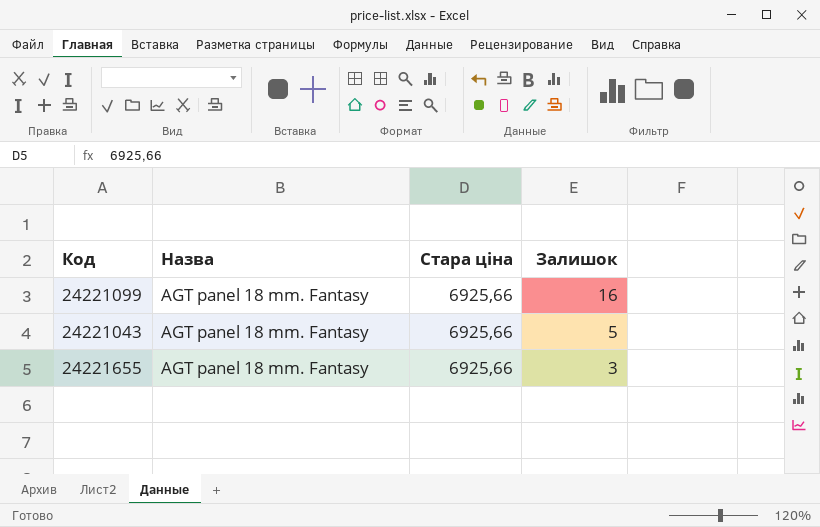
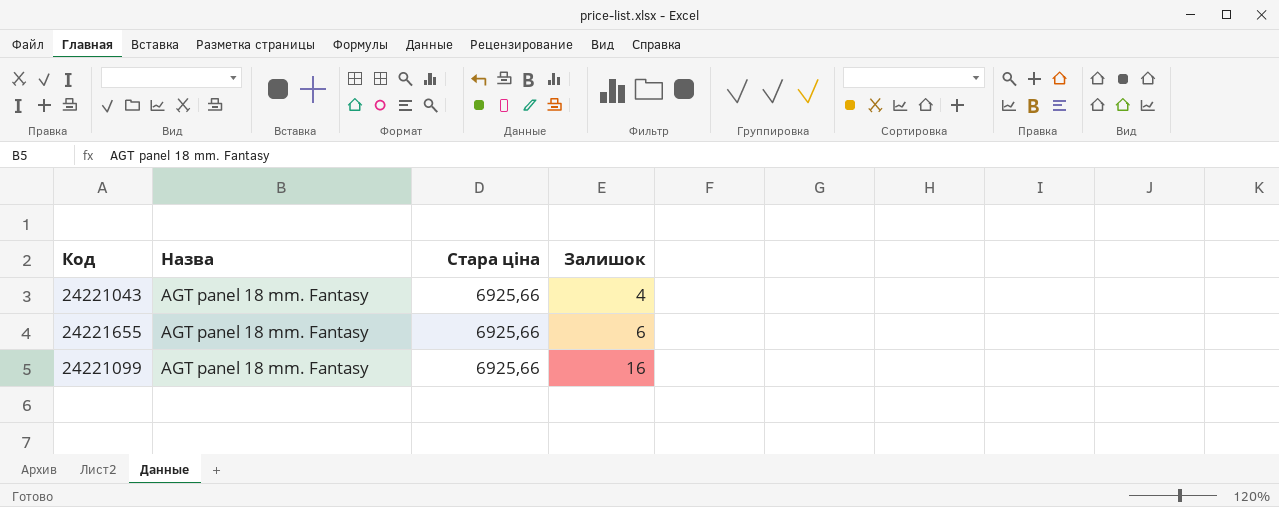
row order: Залишок descending -> Залишок ascending
24221043 | Залишок: 5 -> 4
24221655 | Залишок: 3 -> 6

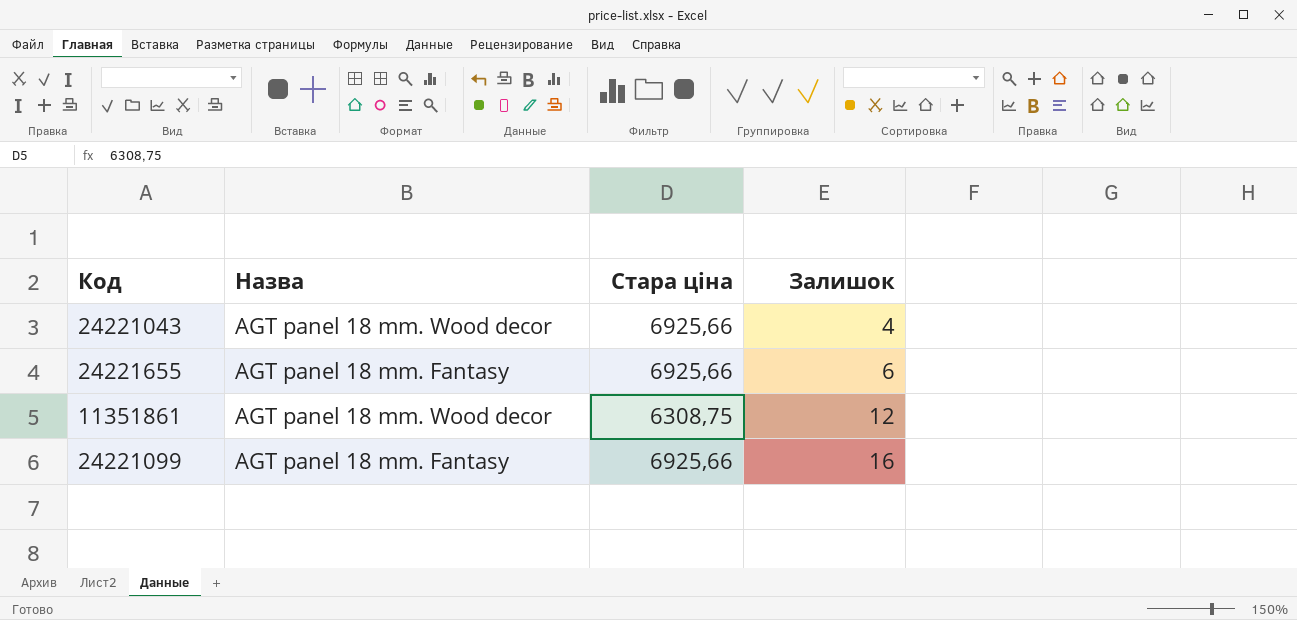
24221043 | Назва: AGT panel 18 mm. Fantasy -> AGT panel 18 mm. Wood decor
row 11351861: none -> AGT panel 18 mm. Wood decor | 6308,75 | 12

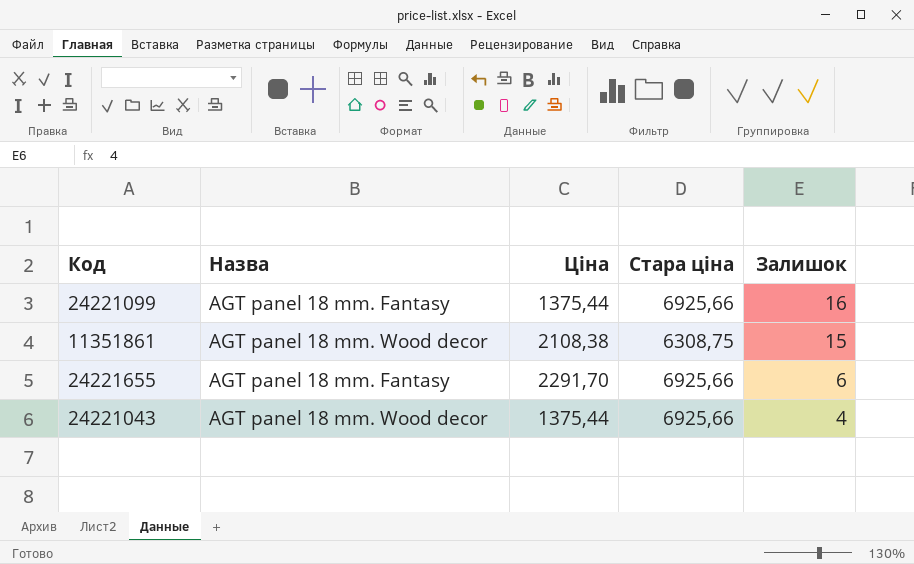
row order: Залишок ascending -> Залишок descending
column Ціна | position: none -> 3
11351861 | Залишок: 12 -> 15

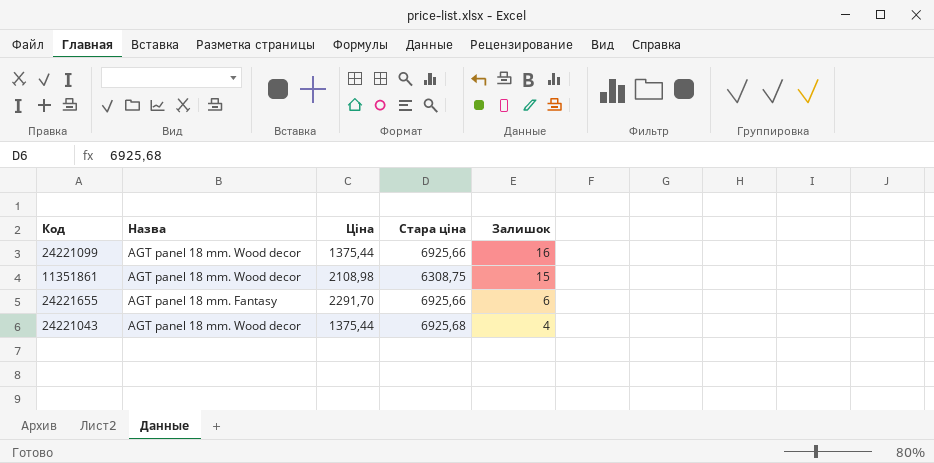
24221099 | Назва: AGT panel 18 mm. Fantasy -> AGT panel 18 mm. Wood decor
11351861 | Ціна: 2108,38 -> 2108,98
24221043 | Стара ціна: 6925,66 -> 6925,68

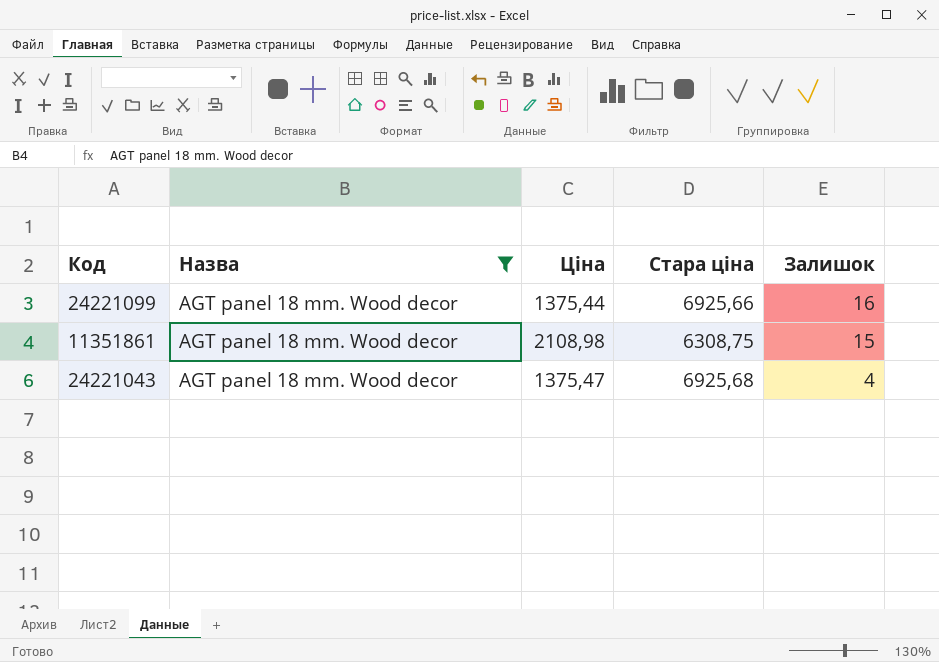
filter: none -> Назва = AGT panel 18 mm. Wood decor
24221043 | Ціна: 1375,44 -> 1375,47

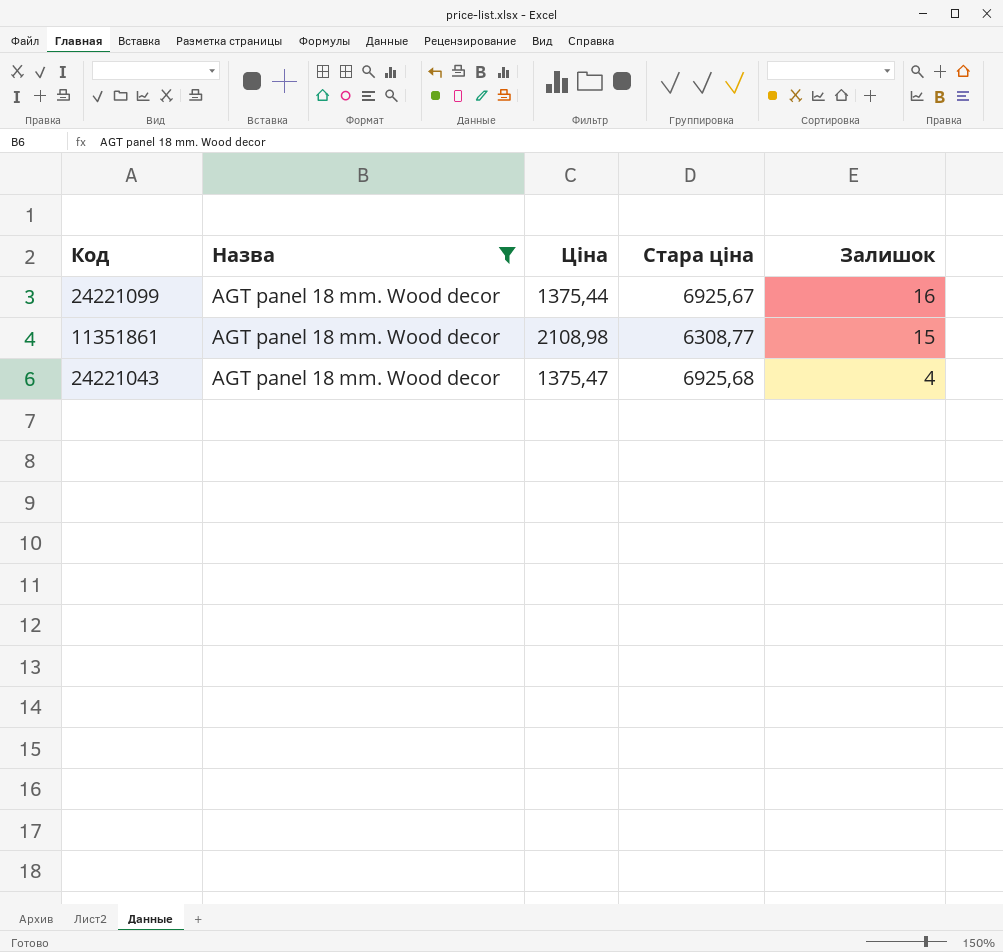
24221099 | Стара ціна: 6925,66 -> 6925,67
11351861 | Стара ціна: 6308,75 -> 6308,77

